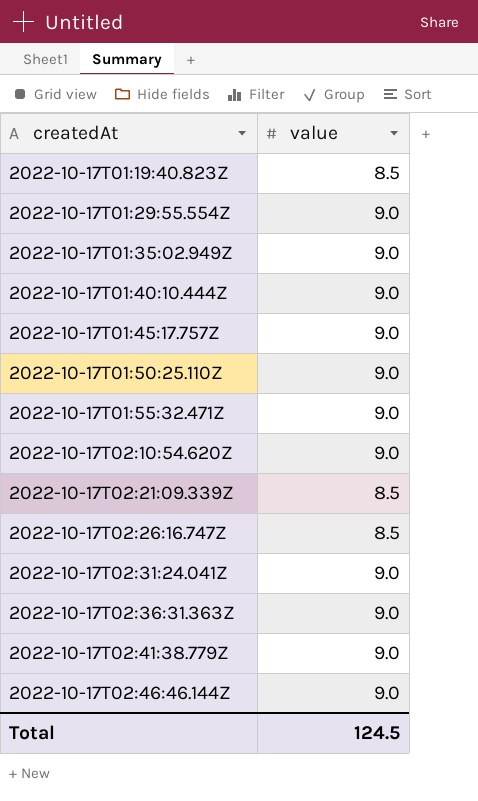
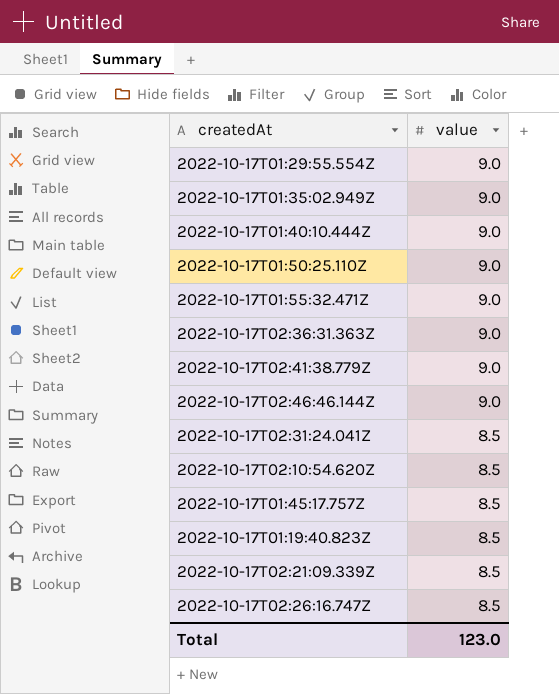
row order: createdAt ascending -> value descending
2022-10-17T02:31:24.041Z | value: 9.0 -> 8.5
2022-10-17T02:10:54.620Z | value: 9.0 -> 8.5
2022-10-17T01:45:17.757Z | value: 9.0 -> 8.5
Total | value: 124.5 -> 123.0

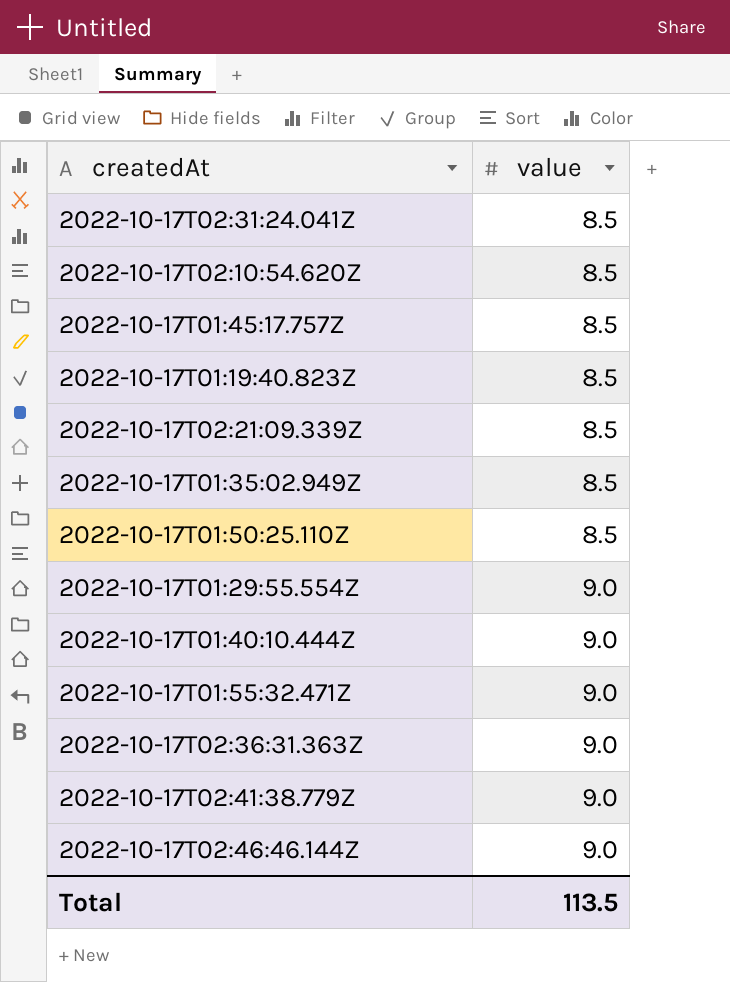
row order: value descending -> value ascending
row 2022-10-17T02:26:16.747Z: 8.5 -> none
2022-10-17T01:35:02.949Z | value: 9.0 -> 8.5
2022-10-17T01:50:25.110Z | value: 9.0 -> 8.5
Total | value: 123.0 -> 113.5

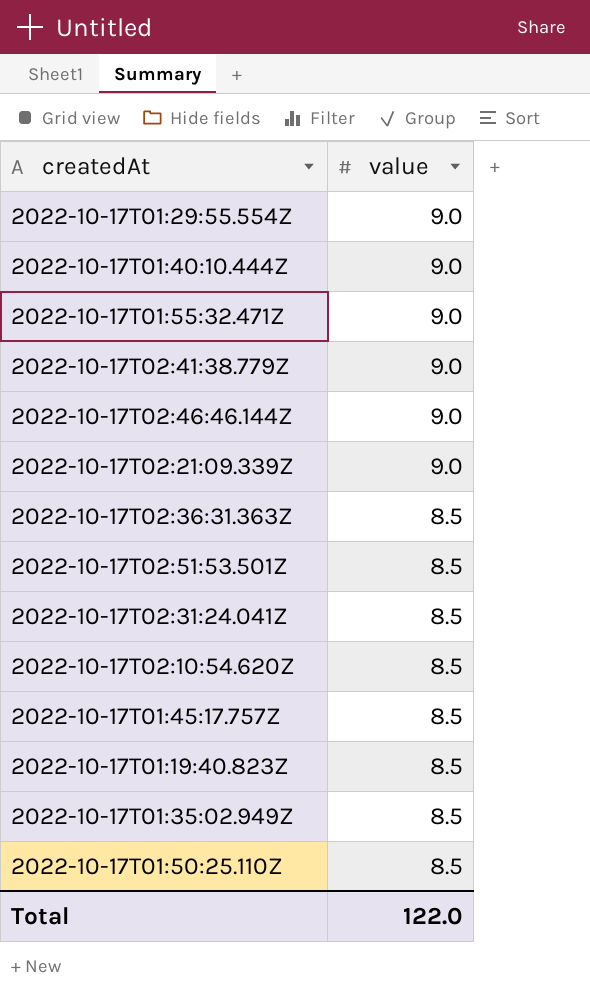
row order: value ascending -> value descending
2022-10-17T02:21:09.339Z | value: 8.5 -> 9.0
2022-10-17T02:36:31.363Z | value: 9.0 -> 8.5
row 2022-10-17T02:51:53.501Z: none -> 8.5
Total | value: 113.5 -> 122.0

